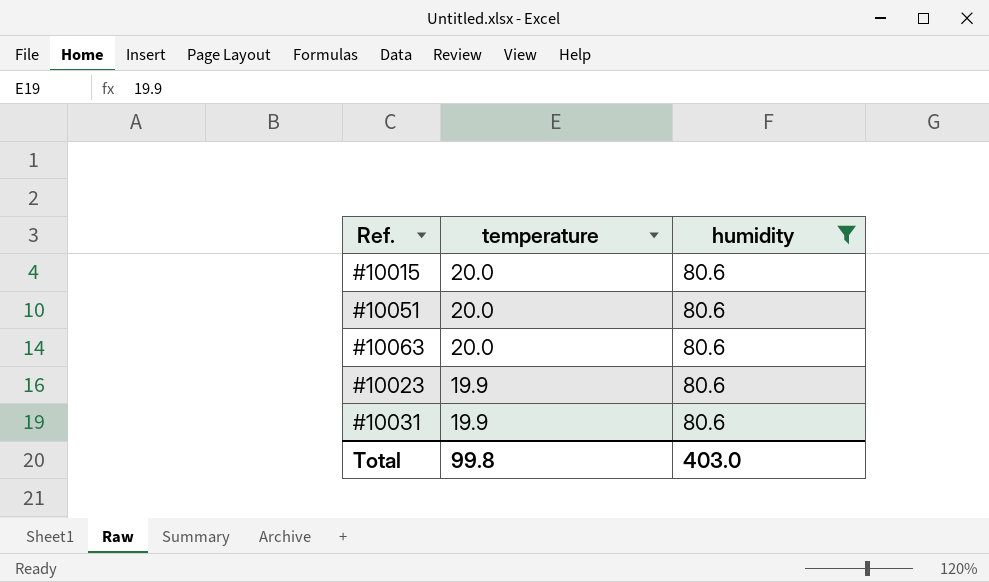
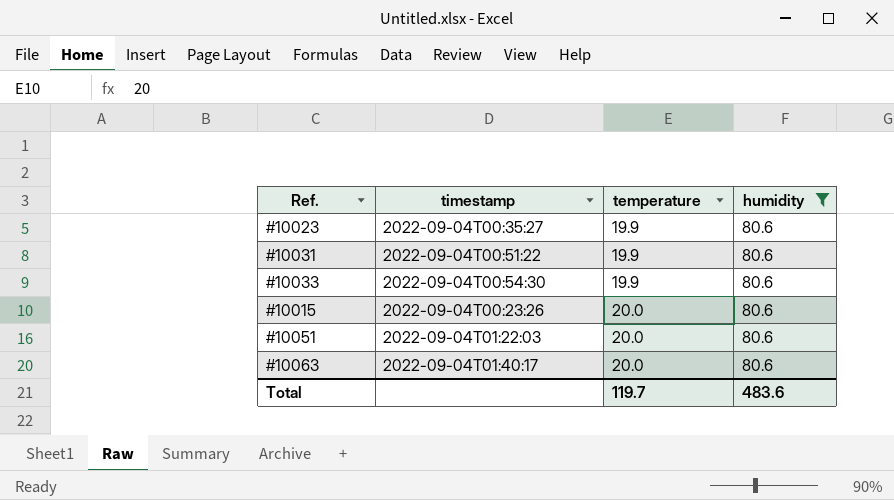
row order: temperature descending -> temperature ascending
column timestamp | position: none -> 2
row #10033: none -> 2022-09-04T00:54:30 | 19.9 | 80.6
Total | temperature: 99.8 -> 119.7
Total | humidity: 403.0 -> 483.6

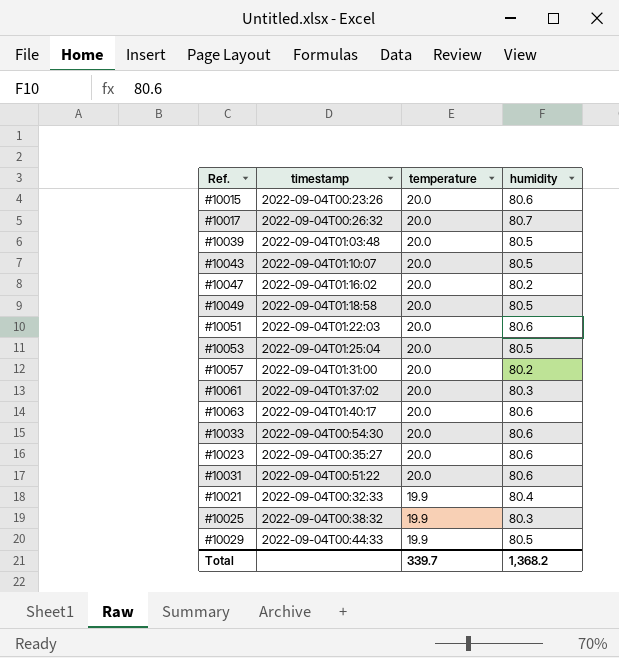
filter: humidity = 80.6 -> none
row order: temperature ascending -> temperature descending
#10033 | temperature: 19.9 -> 20.0
#10023 | temperature: 19.9 -> 20.0
#10031 | temperature: 19.9 -> 20.0
Total | temperature: 119.7 -> 339.7
Total | humidity: 483.6 -> 1,368.2

